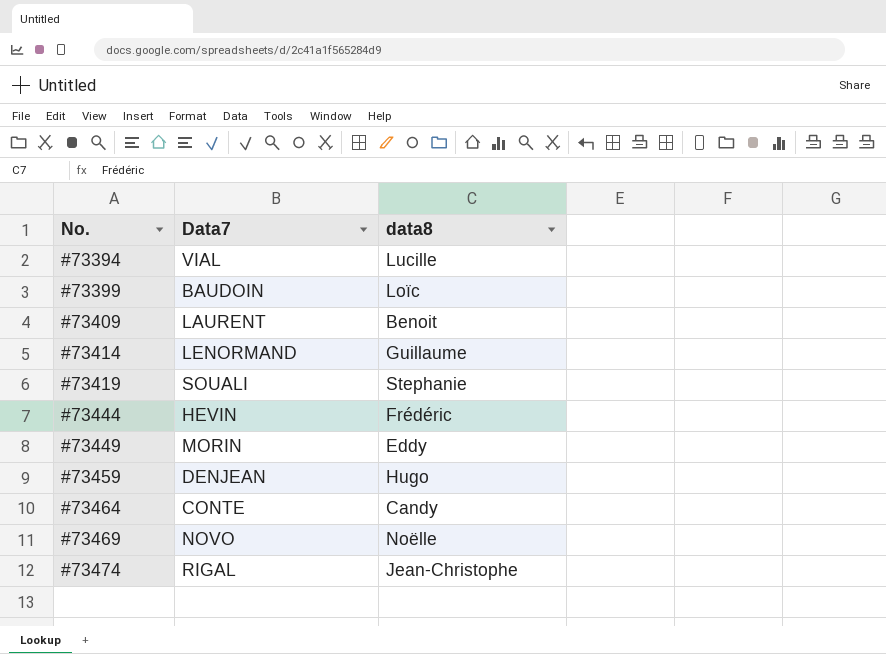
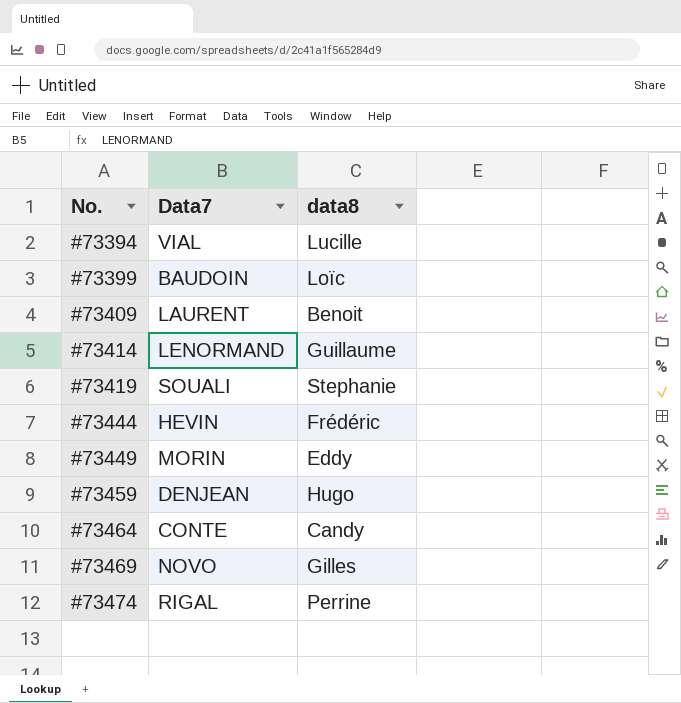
#73469 | data8: Noëlle -> Gilles
#73474 | data8: Jean-Christophe -> Perrine

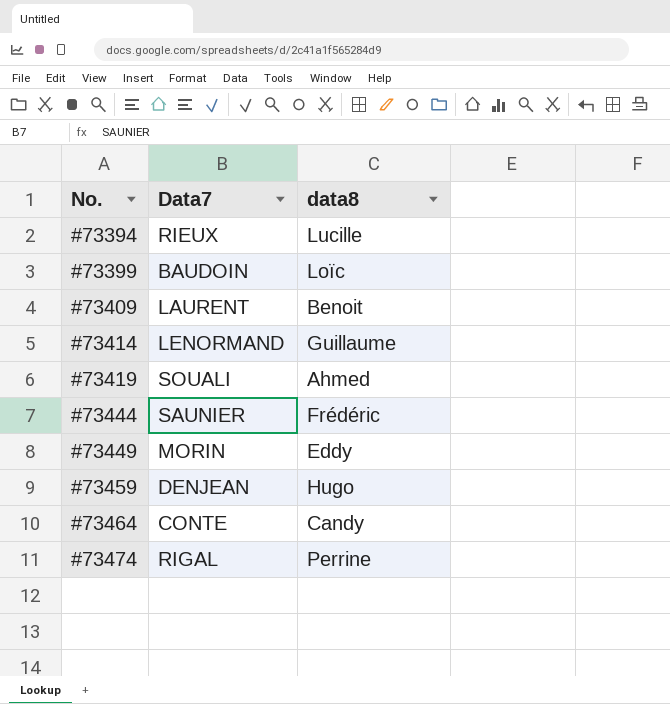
row #73469: NOVO | Gilles -> none
#73394 | Data7: VIAL -> RIEUX
#73419 | data8: Stephanie -> Ahmed
#73444 | Data7: HEVIN -> SAUNIER

